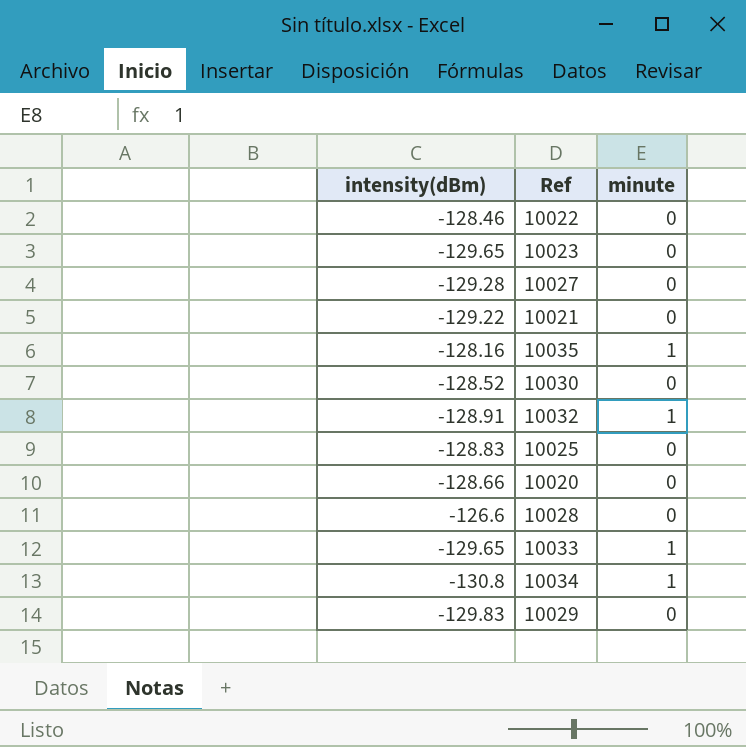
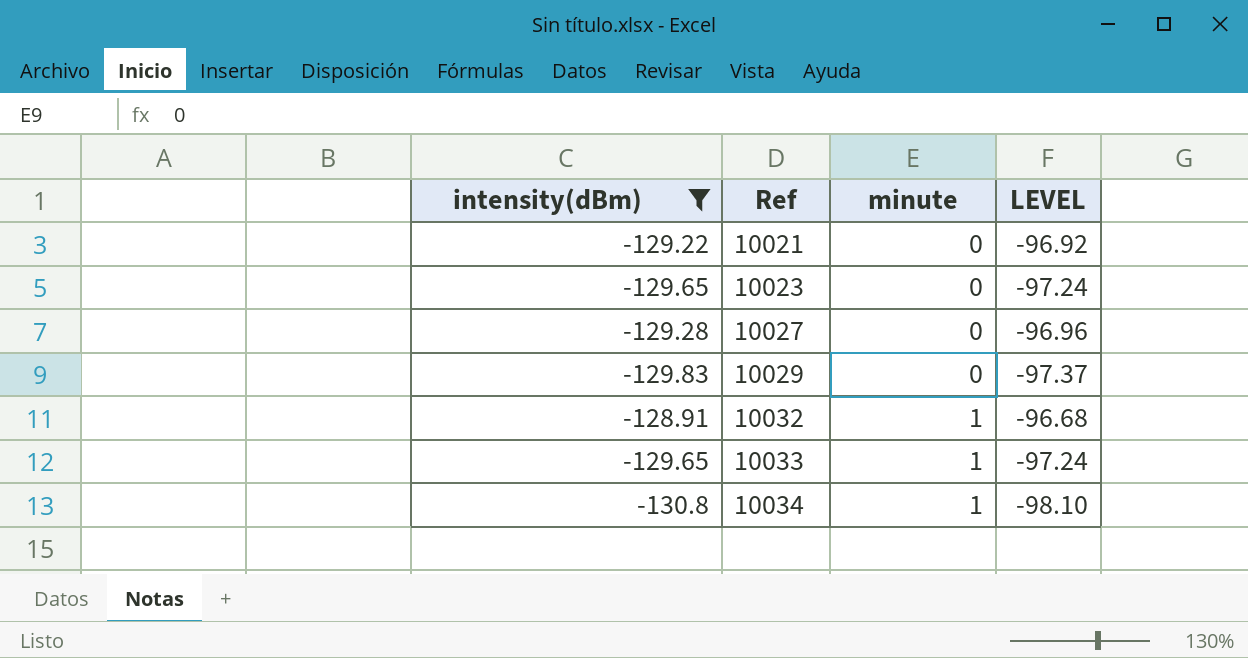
filter: none -> intensity(dBm) <= -128.91
row order: none -> Ref ascending
column LEVEL | formula: none -> [intensity(dBm)] * 0.75

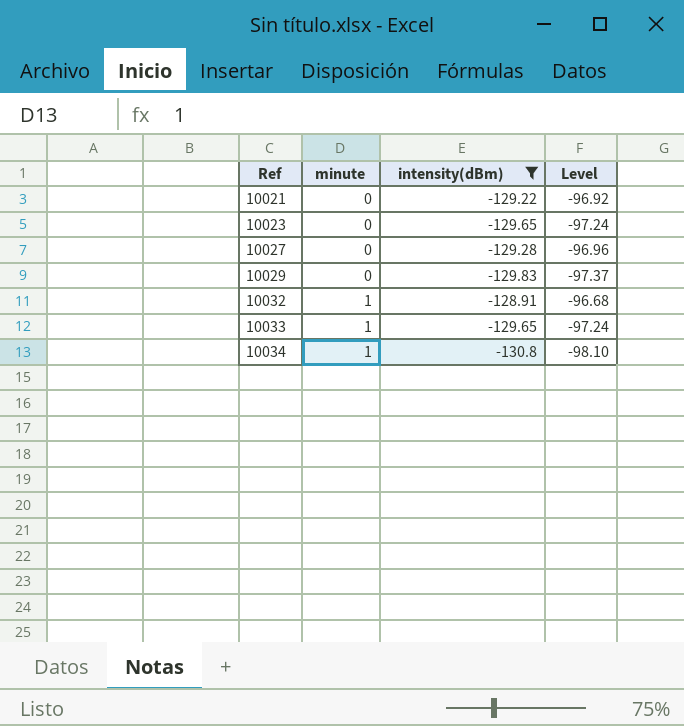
column intensity(dBm) | position: 1 -> 3
column name: LEVEL -> Level

